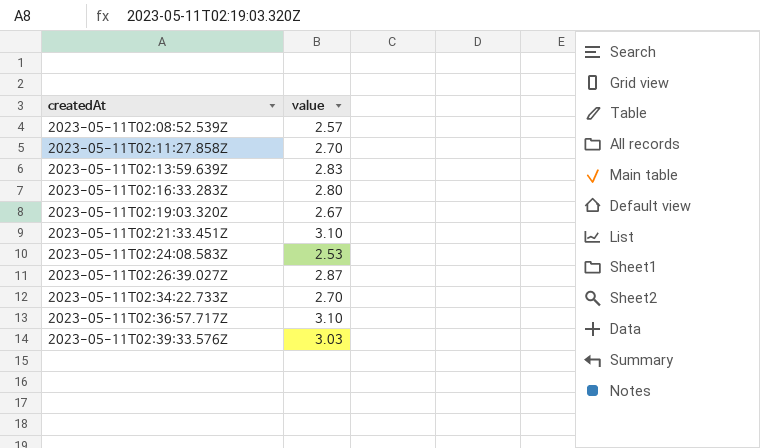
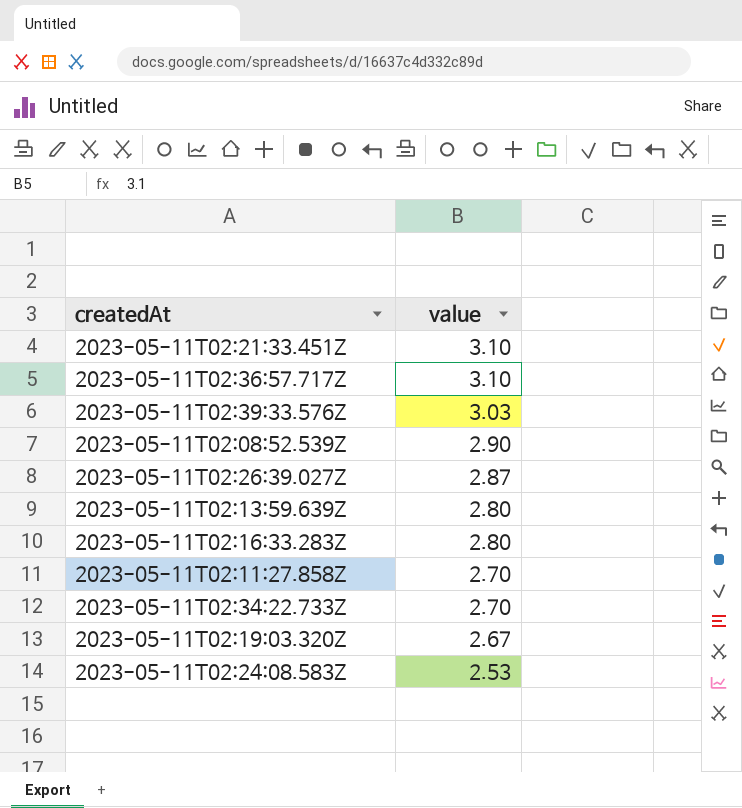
row order: createdAt ascending -> value descending
2023-05-11T02:08:52.539Z | value: 2.57 -> 2.90
2023-05-11T02:13:59.639Z | value: 2.83 -> 2.80

